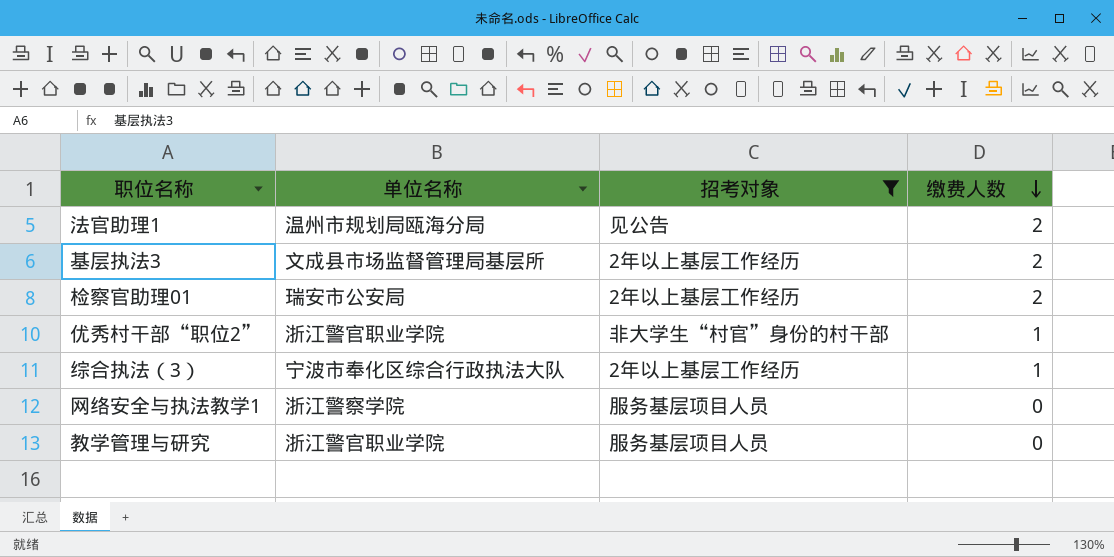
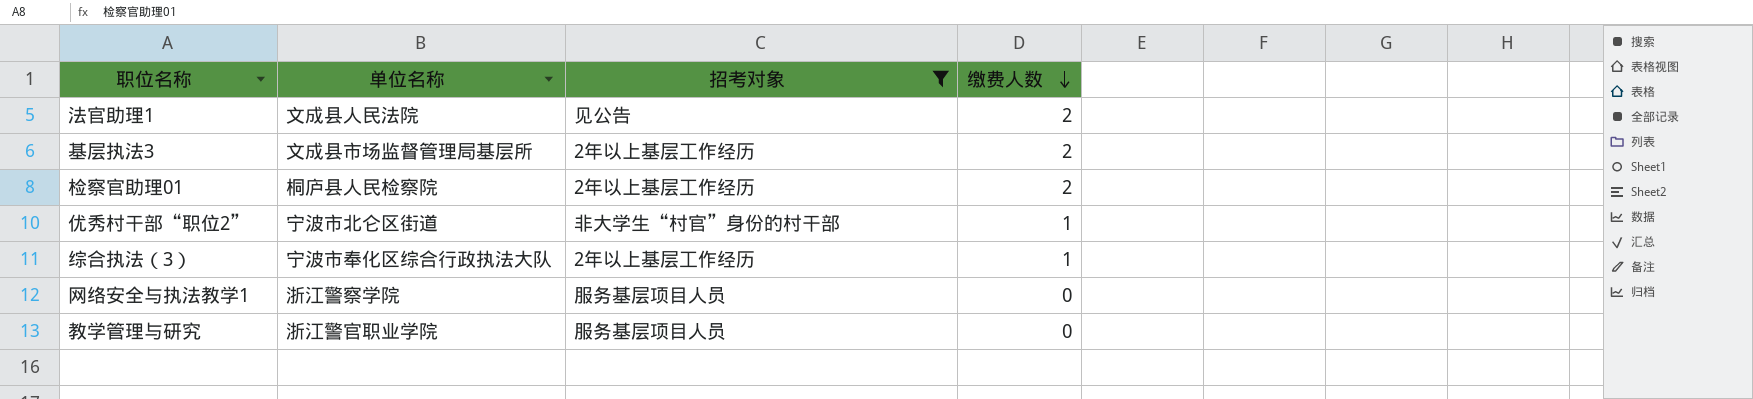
法官助理1 | 单位名称: 温州市规划局瓯海分局 -> 文成县人民法院
检察官助理01 | 单位名称: 瑞安市公安局 -> 桐庐县人民检察院
优秀村干部“职位2” | 单位名称: 浙江警官职业学院 -> 宁波市北仑区街道

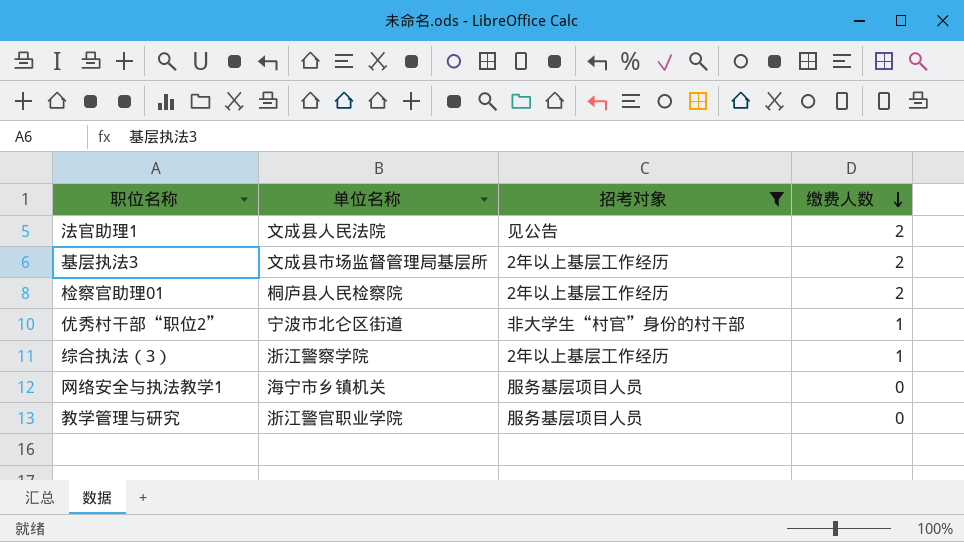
综合执法（3） | 单位名称: 宁波市奉化区综合行政执法大队 -> 浙江警察学院
网络安全与执法教学1 | 单位名称: 浙江警察学院 -> 海宁市乡镇机关

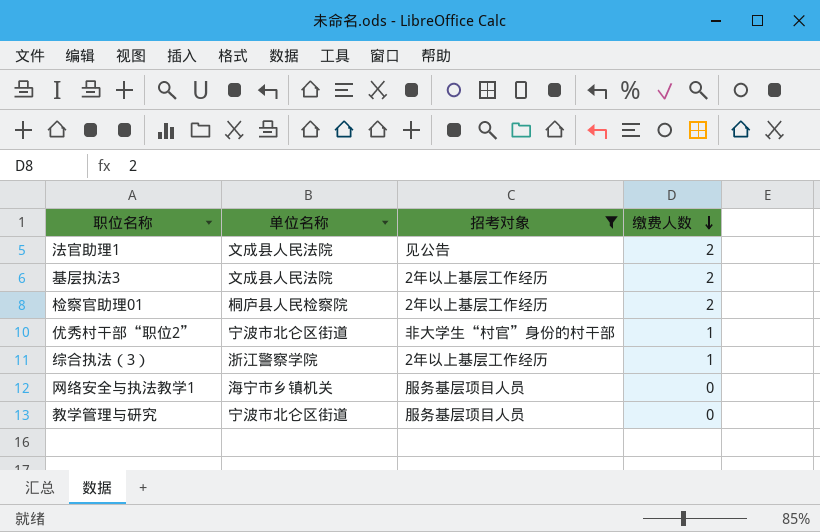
基层执法3 | 单位名称: 文成县市场监督管理局基层所 -> 文成县人民法院
教学管理与研究 | 单位名称: 浙江警官职业学院 -> 宁波市北仑区街道

